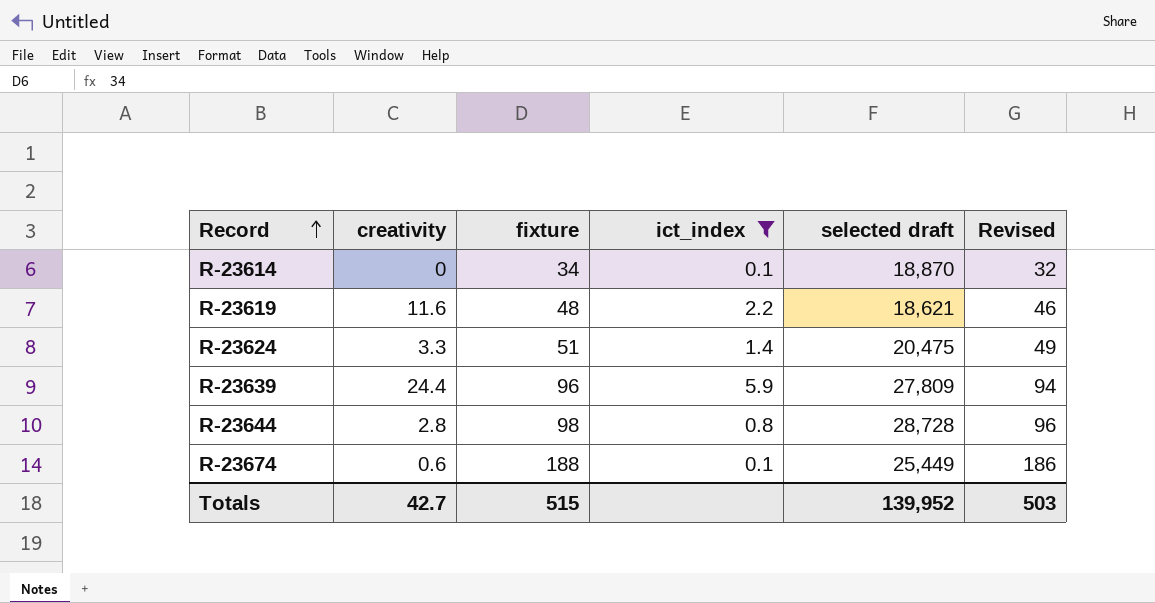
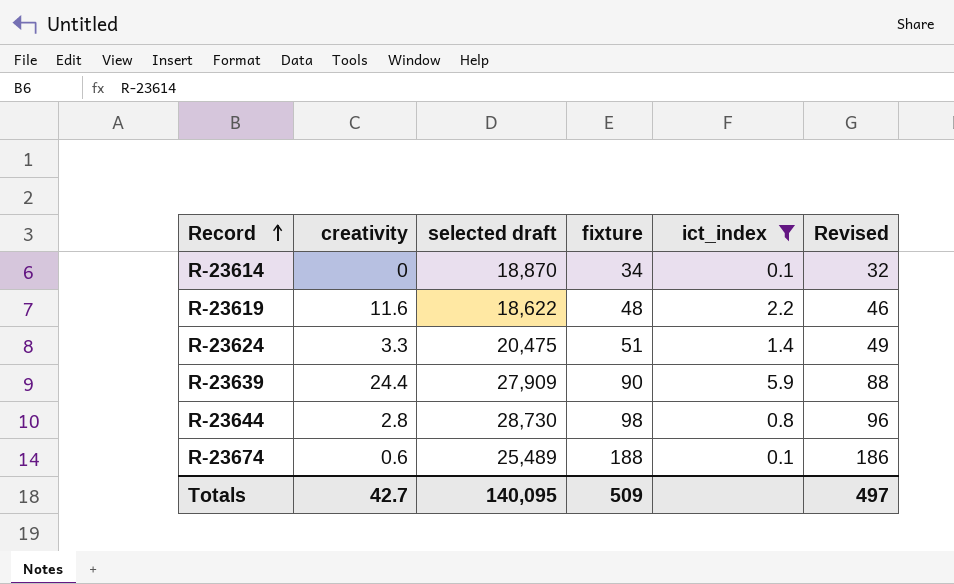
column selected draft | position: 5 -> 3
R-23619 | selected draft: 18,621 -> 18,622
R-23639 | selected draft: 27,809 -> 27,909
R-23639 | fixture: 96 -> 90
R-23639 | Revised: 94 -> 88
R-23644 | selected draft: 28,728 -> 28,730
R-23674 | selected draft: 25,449 -> 25,489
Totals | selected draft: 139,952 -> 140,095
Totals | fixture: 515 -> 509
Totals | Revised: 503 -> 497

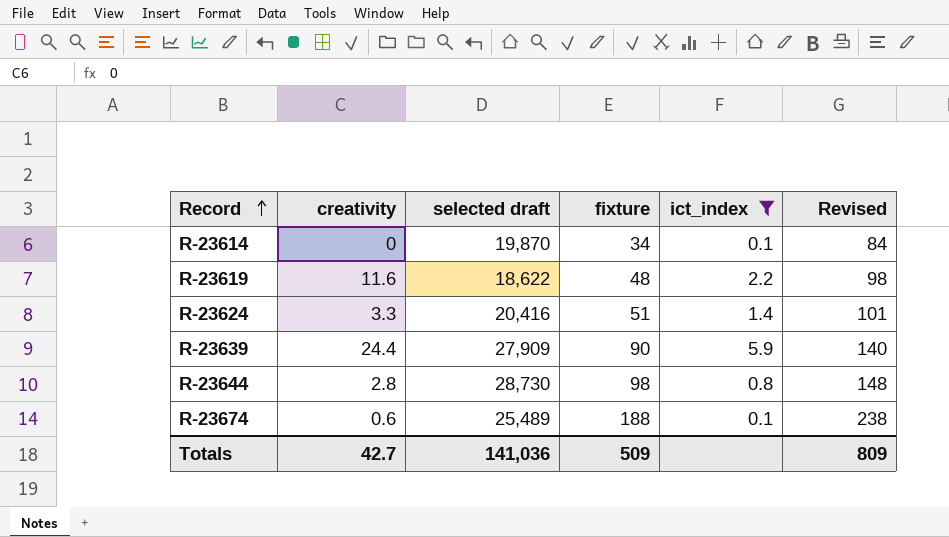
column Revised | formula: [fixture] - 2 -> [fixture] + 50
R-23614 | selected draft: 18,870 -> 19,870
R-23624 | selected draft: 20,475 -> 20,416
Totals | selected draft: 140,095 -> 141,036
Totals | Revised: 497 -> 809

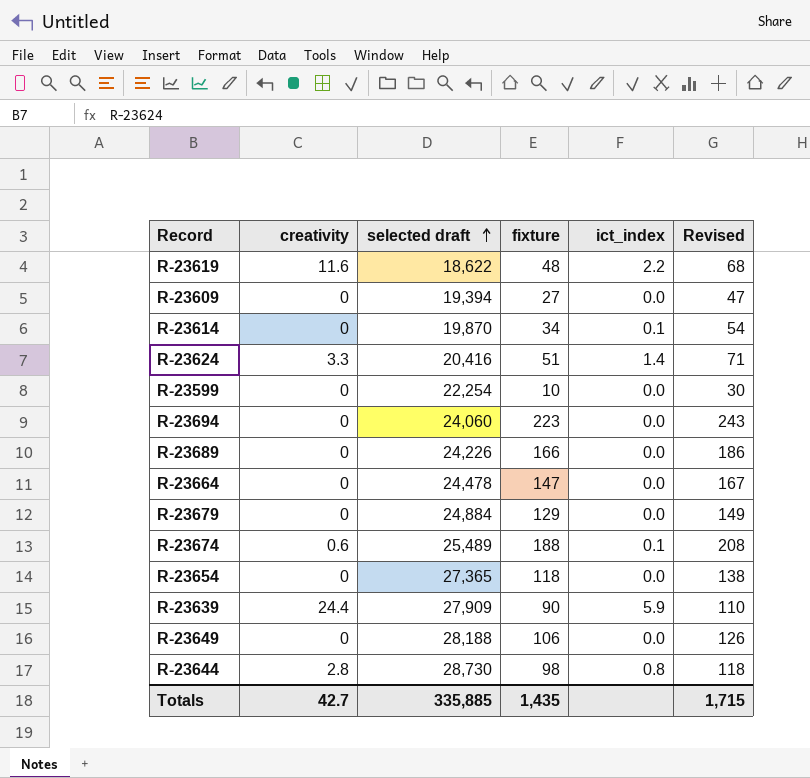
filter: ict_index != 0.0 -> none
row order: Record ascending -> selected draft ascending
column Revised | formula: [fixture] + 50 -> [fixture] + 20
Totals | selected draft: 141,036 -> 335,885
Totals | fixture: 509 -> 1,435
Totals | Revised: 809 -> 1,715

